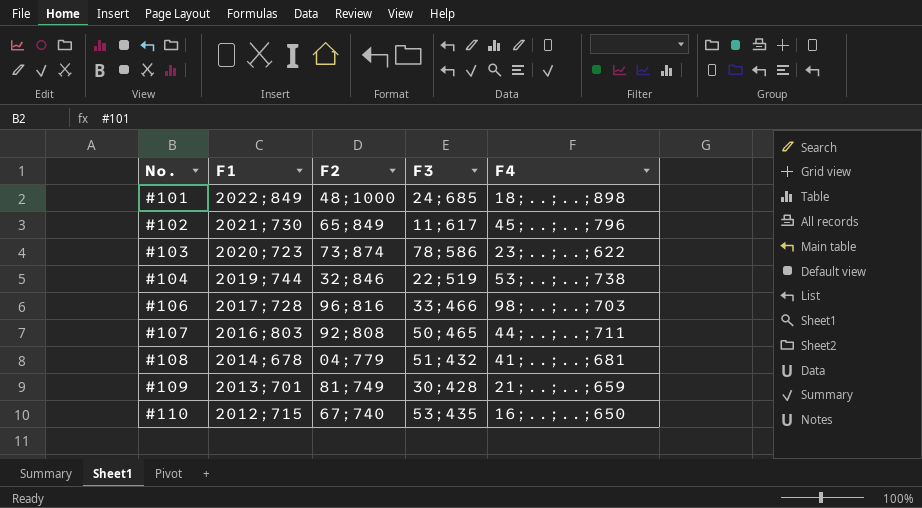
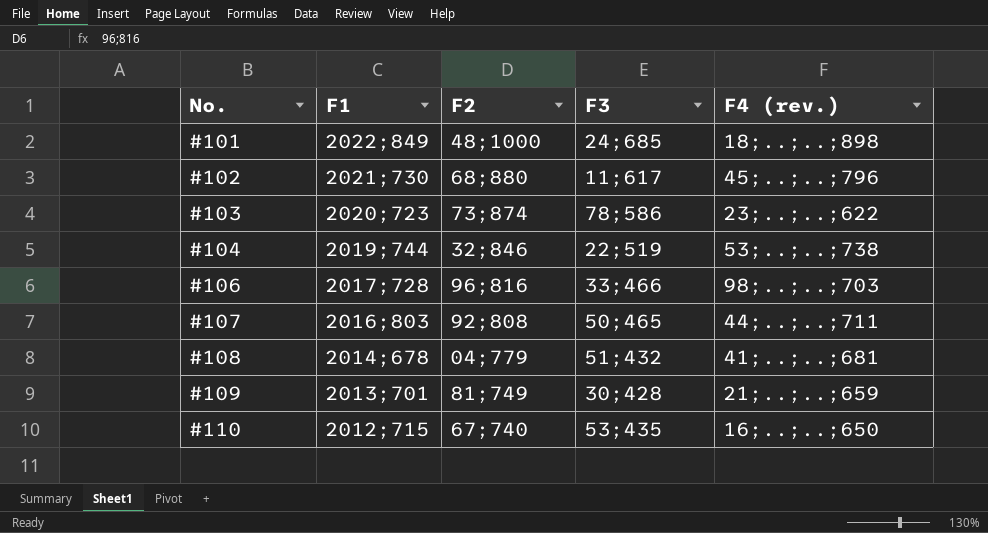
column name: F4 -> F4 (rev.)
#102 | F2: 65;849 -> 68;880

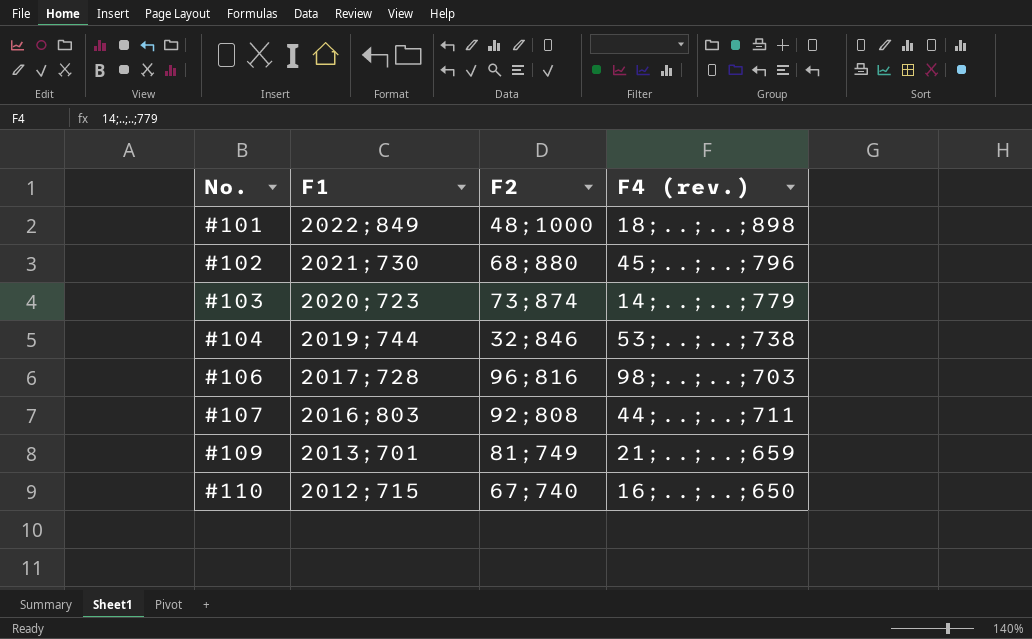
column F3 | position: 4 -> none
row #108: 2014;678 | 04;779 | 51;432 | 41;..;..;681 -> none
#103 | F4 (rev.): 23;..;..;622 -> 14;..;..;779

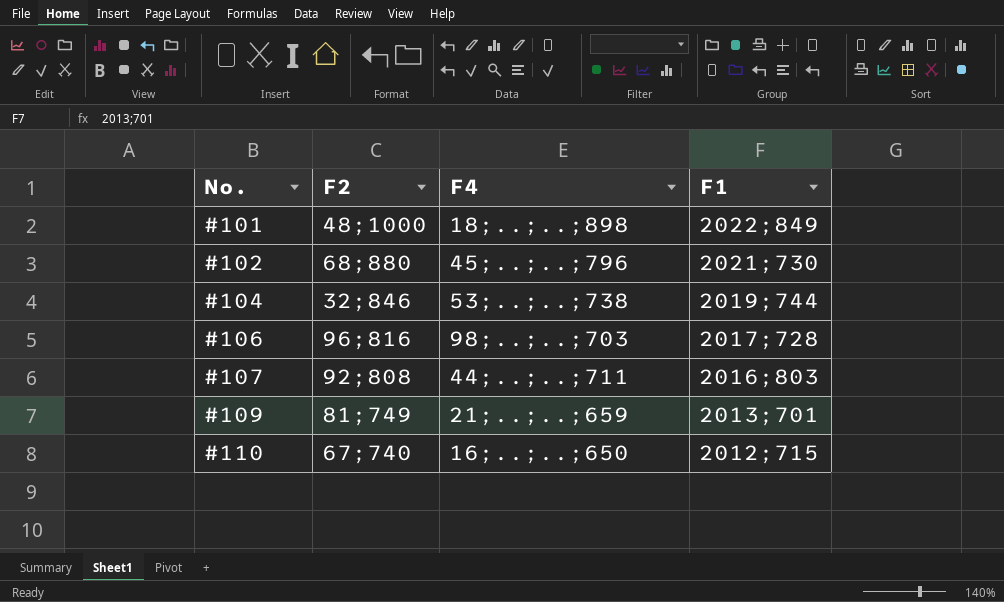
column name: F4 (rev.) -> F4
column F1 | position: 2 -> 4
row #103: 2020;723 | 73;874 | 14;..;..;779 -> none

